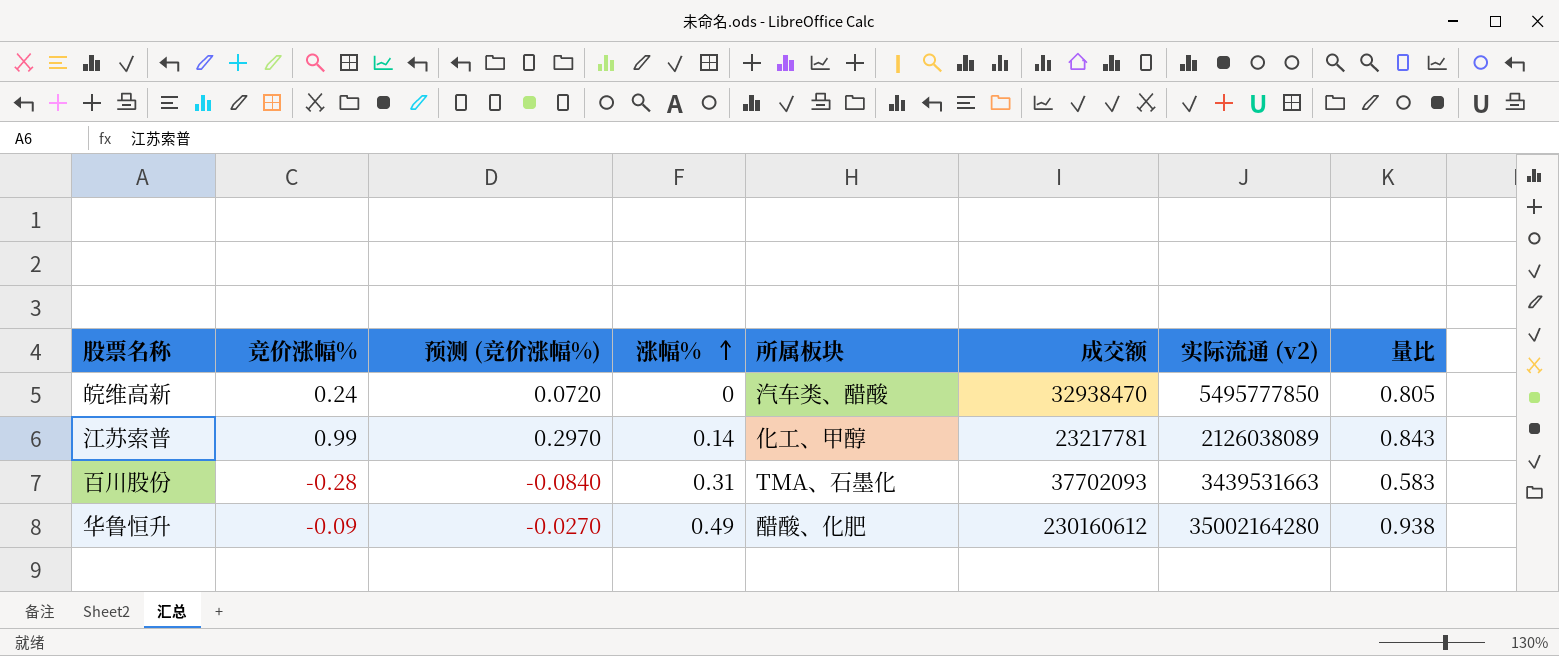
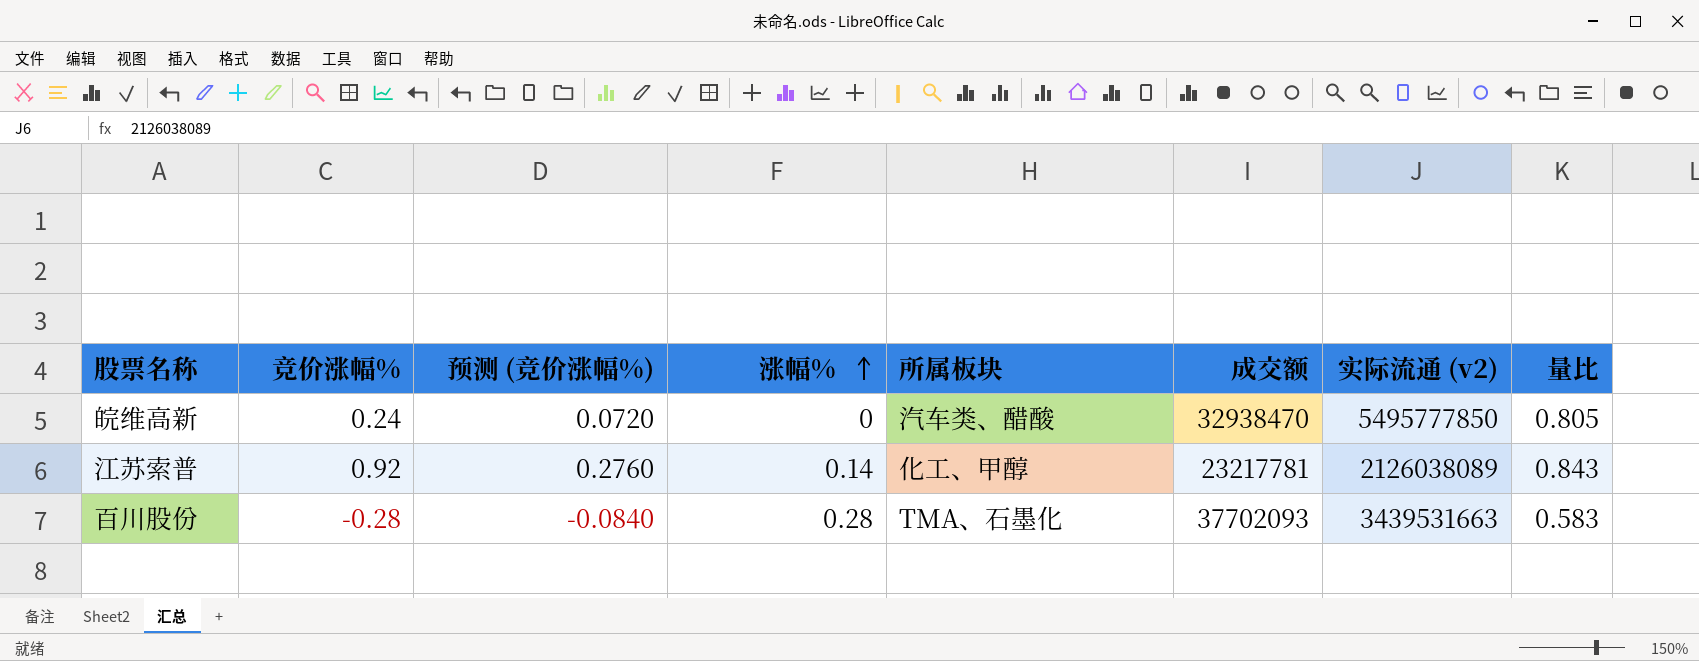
row 华鲁恒升: -0.09 | -0.0270 | 0.49 | 醋酸、化肥 | 230160612 | 35002164280 | 0.938 -> none
江苏索普 | 竞价涨幅%: 0.99 -> 0.92
江苏索普 | 预测 (竞价涨幅%): 0.2970 -> 0.2760
百川股份 | 涨幅%: 0.31 -> 0.28

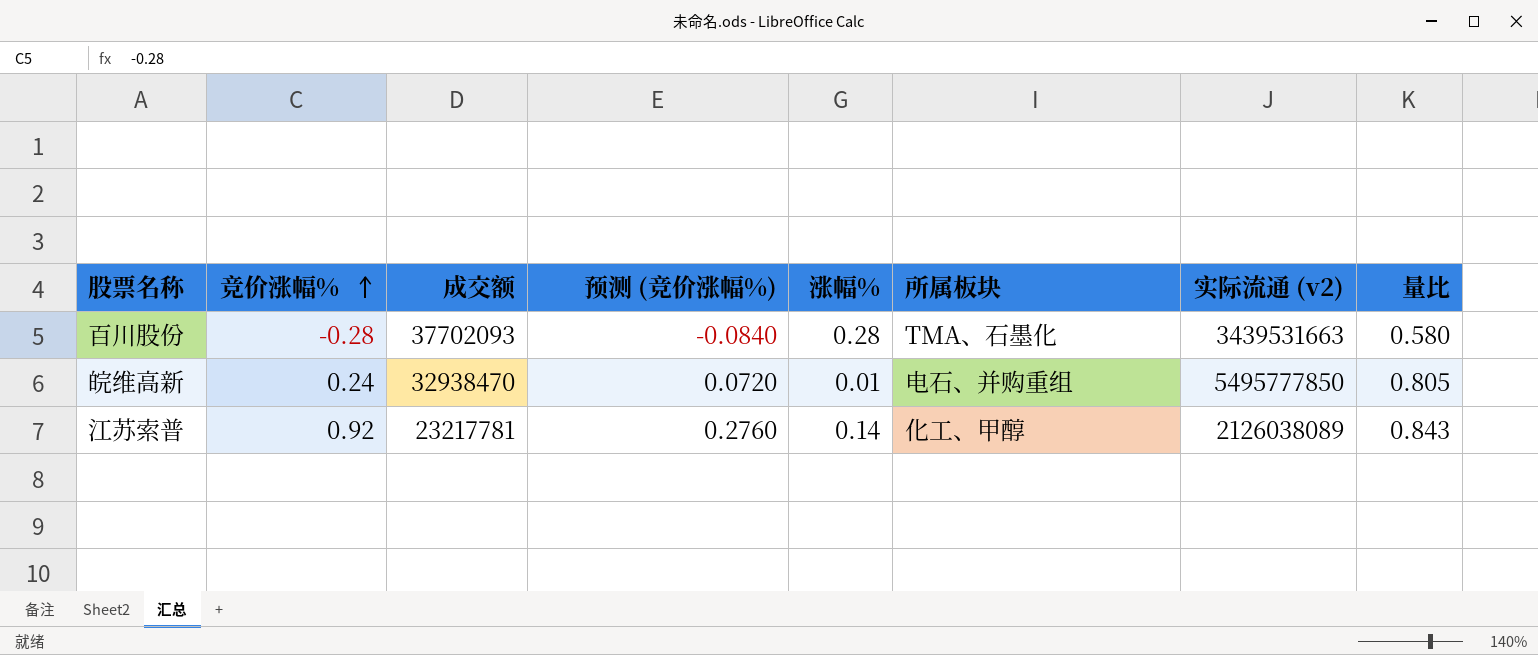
row order: 涨幅% ascending -> 竞价涨幅% ascending
column 成交额 | position: 6 -> 3
百川股份 | 量比: 0.583 -> 0.580
皖维高新 | 涨幅%: 0 -> 0.01
皖维高新 | 所属板块: 汽车类、醋酸 -> 电石、并购重组

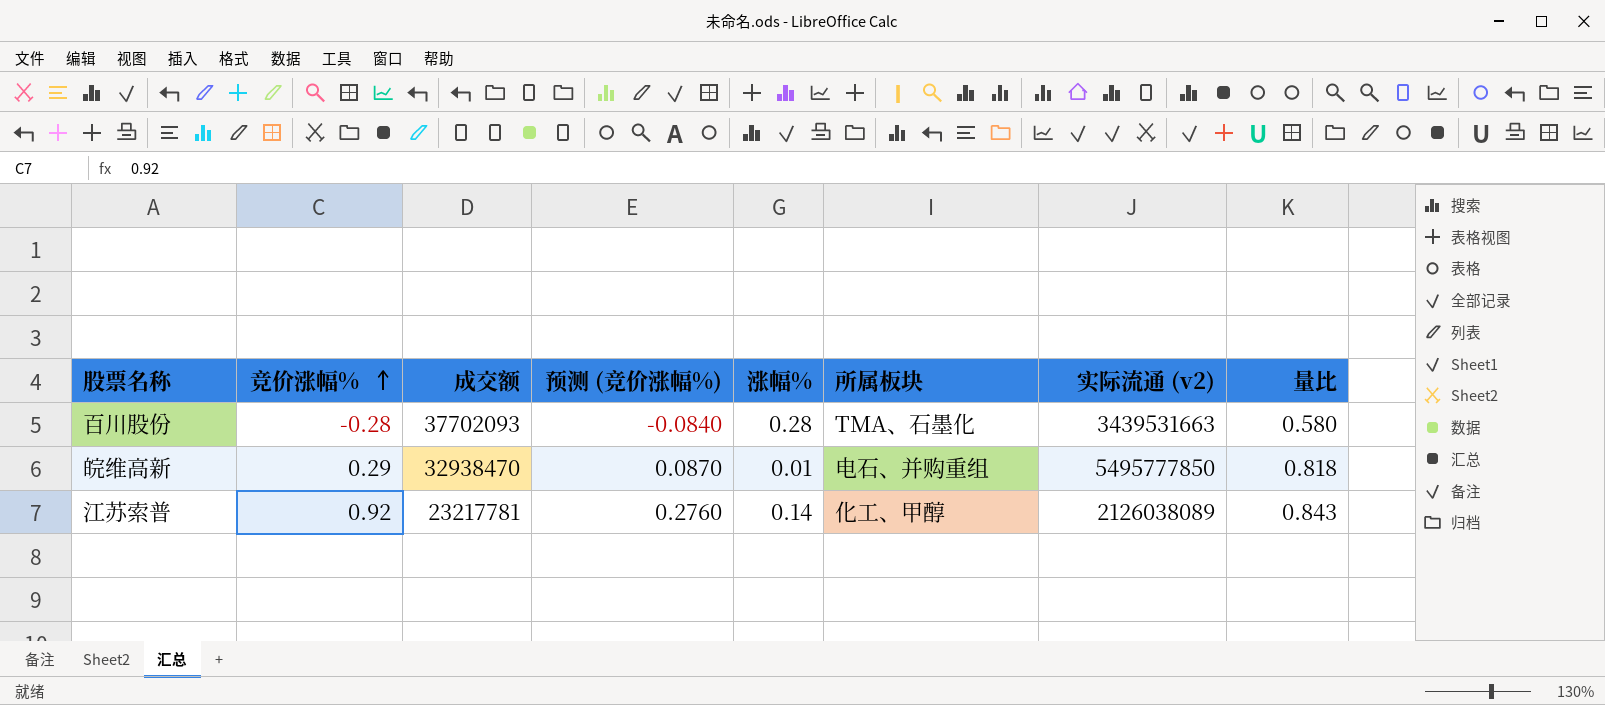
皖维高新 | 竞价涨幅%: 0.24 -> 0.29
皖维高新 | 预测 (竞价涨幅%): 0.0720 -> 0.0870
皖维高新 | 量比: 0.805 -> 0.818

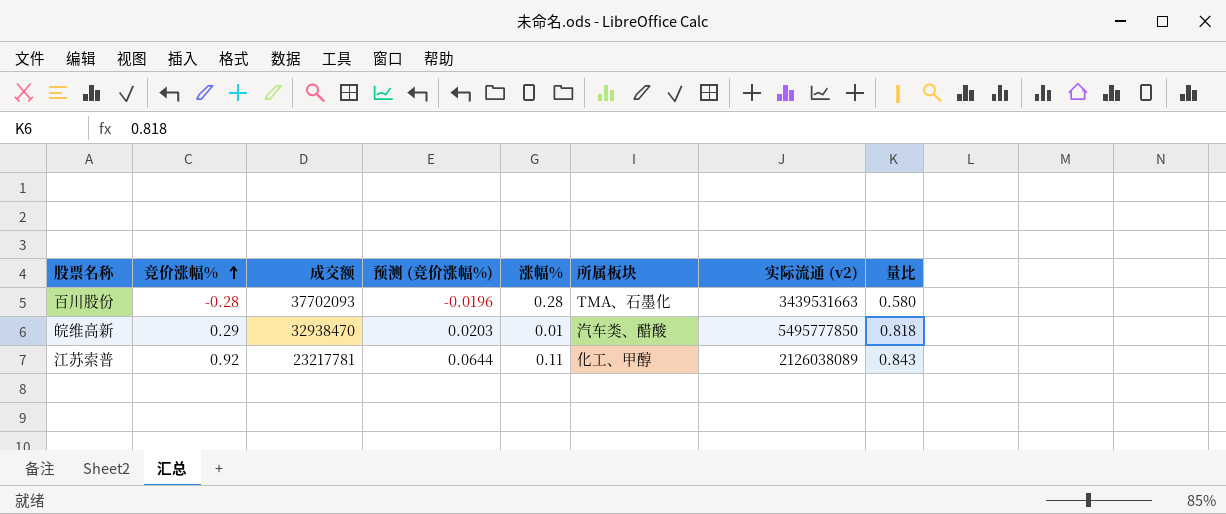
column 预测 (竞价涨幅%) | formula: [竞价涨幅%] * 0.3 -> [竞价涨幅%] * 0.07
皖维高新 | 所属板块: 电石、并购重组 -> 汽车类、醋酸
江苏索普 | 涨幅%: 0.14 -> 0.11

